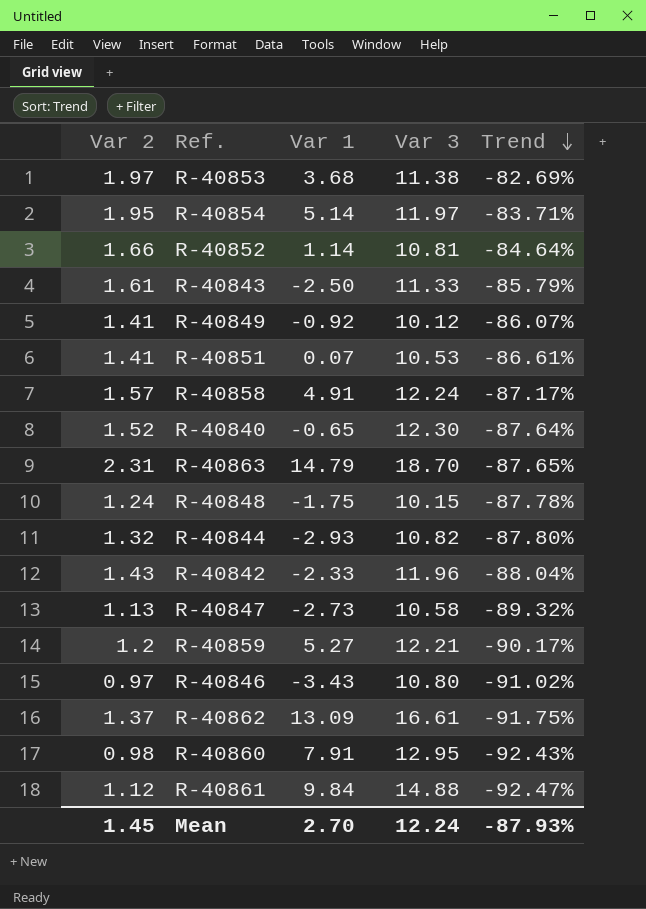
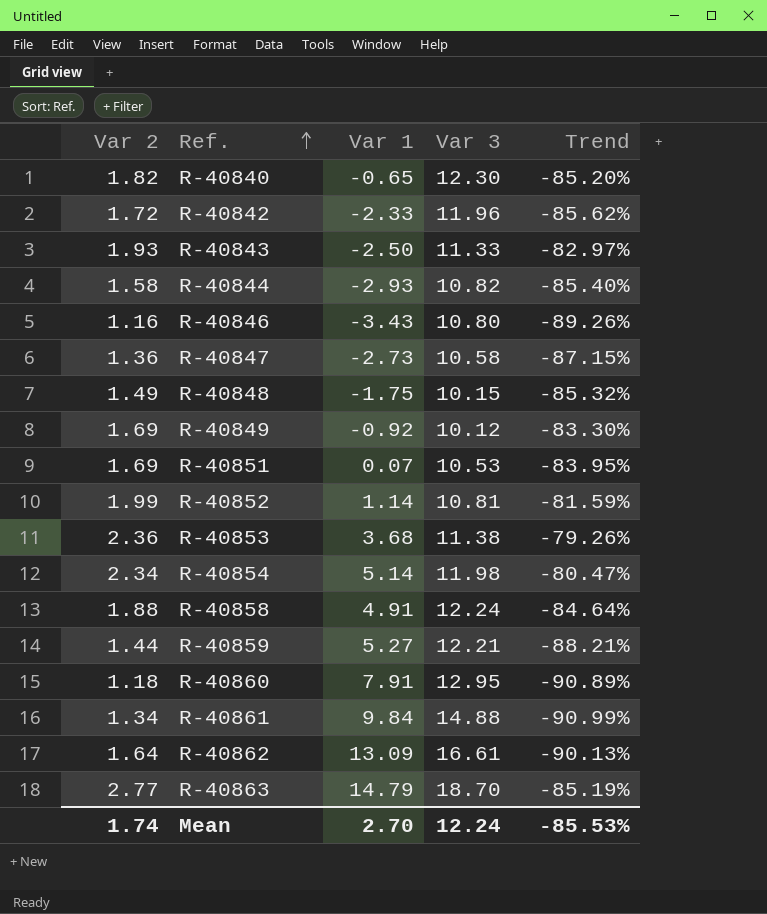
row order: Trend descending -> Ref. ascending
R-40840 | Var 2: 1.52 -> 1.82
R-40840 | Trend: -87.64% -> -85.20%
R-40842 | Var 2: 1.43 -> 1.72
R-40842 | Trend: -88.04% -> -85.62%
R-40843 | Var 2: 1.61 -> 1.93
R-40843 | Trend: -85.79% -> -82.97%
R-40844 | Var 2: 1.32 -> 1.58
R-40844 | Trend: -87.80% -> -85.40%
R-40846 | Var 2: 0.97 -> 1.16
R-40846 | Trend: -91.02% -> -89.26%
R-40847 | Var 2: 1.13 -> 1.36
R-40847 | Trend: -89.32% -> -87.15%
R-40848 | Var 2: 1.24 -> 1.49
R-40848 | Trend: -87.78% -> -85.32%
R-40849 | Var 2: 1.41 -> 1.69
R-40849 | Trend: -86.07% -> -83.30%
R-40851 | Var 2: 1.41 -> 1.69
R-40851 | Trend: -86.61% -> -83.95%
R-40852 | Var 2: 1.66 -> 1.99
R-40852 | Trend: -84.64% -> -81.59%
R-40853 | Var 2: 1.97 -> 2.36
R-40853 | Trend: -82.69% -> -79.26%
R-40854 | Var 2: 1.95 -> 2.34
R-40854 | Var 3: 11.97 -> 11.98
R-40854 | Trend: -83.71% -> -80.47%
R-40858 | Var 2: 1.57 -> 1.88
R-40858 | Trend: -87.17% -> -84.64%
R-40859 | Var 2: 1.2 -> 1.44
R-40859 | Trend: -90.17% -> -88.21%
R-40860 | Var 2: 0.98 -> 1.18
R-40860 | Trend: -92.43% -> -90.89%
R-40861 | Var 2: 1.12 -> 1.34
R-40861 | Trend: -92.47% -> -90.99%
R-40862 | Var 2: 1.37 -> 1.64
R-40862 | Trend: -91.75% -> -90.13%
R-40863 | Var 2: 2.31 -> 2.77
R-40863 | Trend: -87.65% -> -85.19%
Mean | Var 2: 1.45 -> 1.74
Mean | Trend: -87.93% -> -85.53%

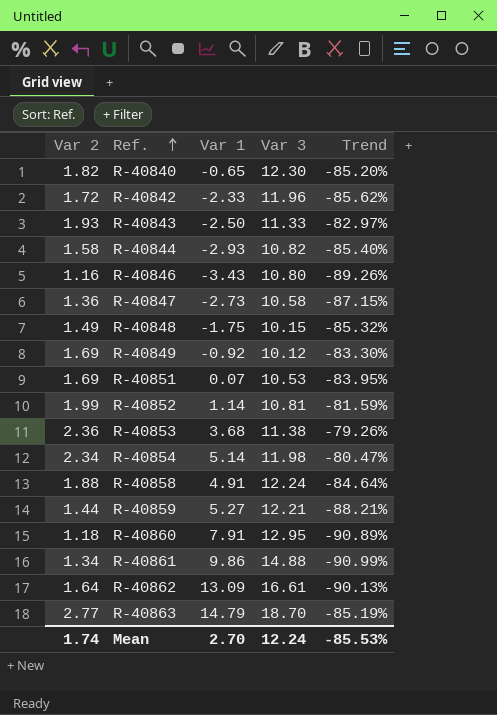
R-40861 | Var 1: 9.84 -> 9.86

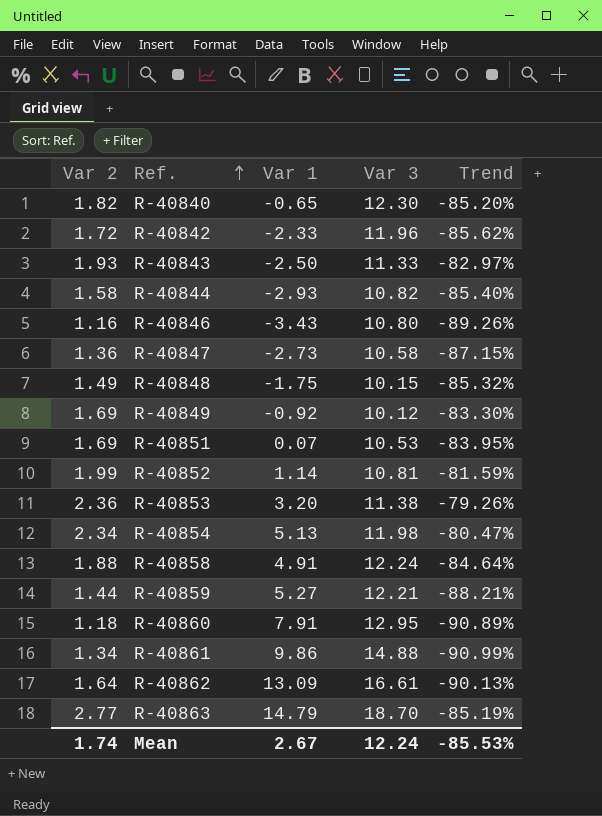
R-40853 | Var 1: 3.68 -> 3.20
R-40854 | Var 1: 5.14 -> 5.13
Mean | Var 1: 2.70 -> 2.67

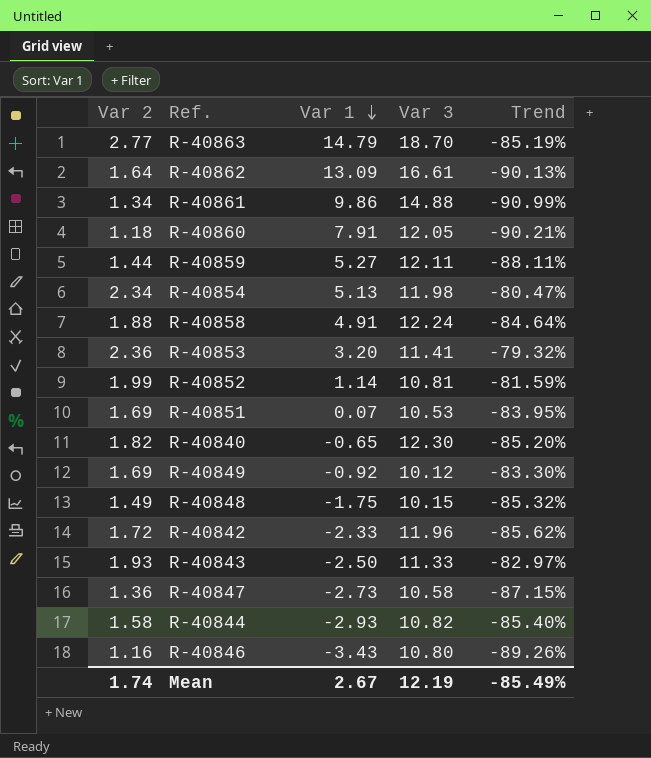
row order: Ref. ascending -> Var 1 descending
R-40860 | Var 3: 12.95 -> 12.05
R-40860 | Trend: -90.89% -> -90.21%
R-40859 | Var 3: 12.21 -> 12.11
R-40859 | Trend: -88.21% -> -88.11%
R-40853 | Var 3: 11.38 -> 11.41
R-40853 | Trend: -79.26% -> -79.32%
Mean | Var 3: 12.24 -> 12.19
Mean | Trend: -85.53% -> -85.49%

